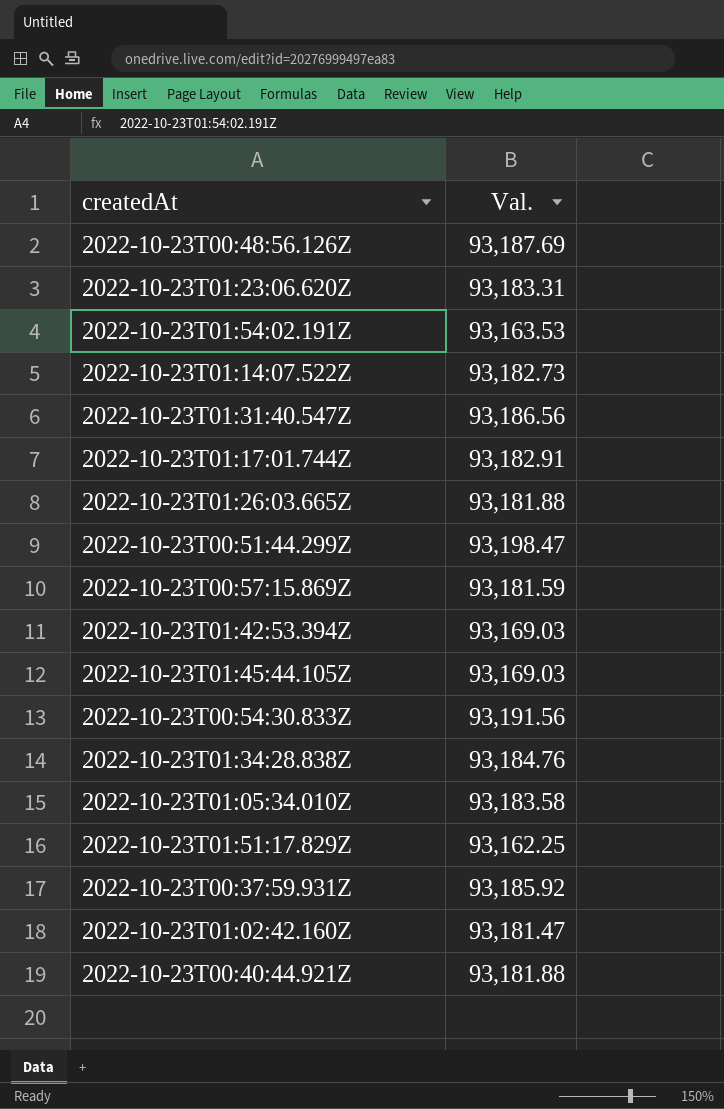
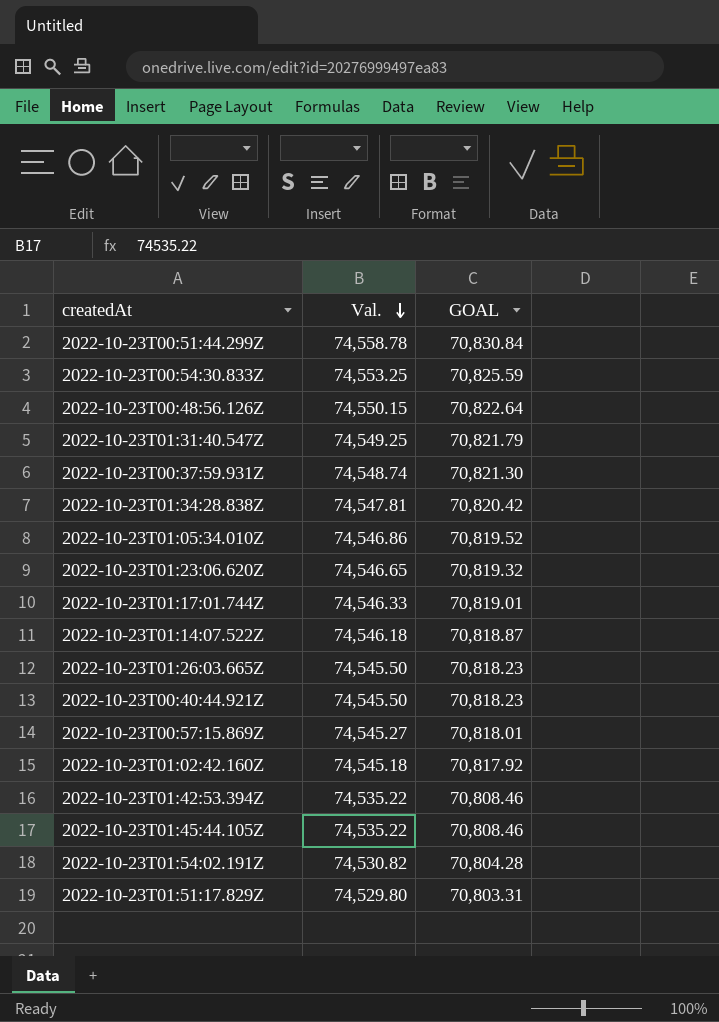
row order: none -> Val. descending
column GOAL | formula: none -> [Val.] * 0.95
2022-10-23T00:51:44.299Z | Val.: 93,198.47 -> 74,558.78
2022-10-23T00:54:30.833Z | Val.: 93,191.56 -> 74,553.25
2022-10-23T00:48:56.126Z | Val.: 93,187.69 -> 74,550.15
2022-10-23T01:31:40.547Z | Val.: 93,186.56 -> 74,549.25
2022-10-23T00:37:59.931Z | Val.: 93,185.92 -> 74,548.74
2022-10-23T01:34:28.838Z | Val.: 93,184.76 -> 74,547.81
2022-10-23T01:05:34.010Z | Val.: 93,183.58 -> 74,546.86
2022-10-23T01:23:06.620Z | Val.: 93,183.31 -> 74,546.65
2022-10-23T01:17:01.744Z | Val.: 93,182.91 -> 74,546.33
2022-10-23T01:14:07.522Z | Val.: 93,182.73 -> 74,546.18
2022-10-23T01:26:03.665Z | Val.: 93,181.88 -> 74,545.50
2022-10-23T00:40:44.921Z | Val.: 93,181.88 -> 74,545.50
2022-10-23T00:57:15.869Z | Val.: 93,181.59 -> 74,545.27
2022-10-23T01:02:42.160Z | Val.: 93,181.47 -> 74,545.18
2022-10-23T01:42:53.394Z | Val.: 93,169.03 -> 74,535.22
2022-10-23T01:45:44.105Z | Val.: 93,169.03 -> 74,535.22
2022-10-23T01:54:02.191Z | Val.: 93,163.53 -> 74,530.82
2022-10-23T01:51:17.829Z | Val.: 93,162.25 -> 74,529.80

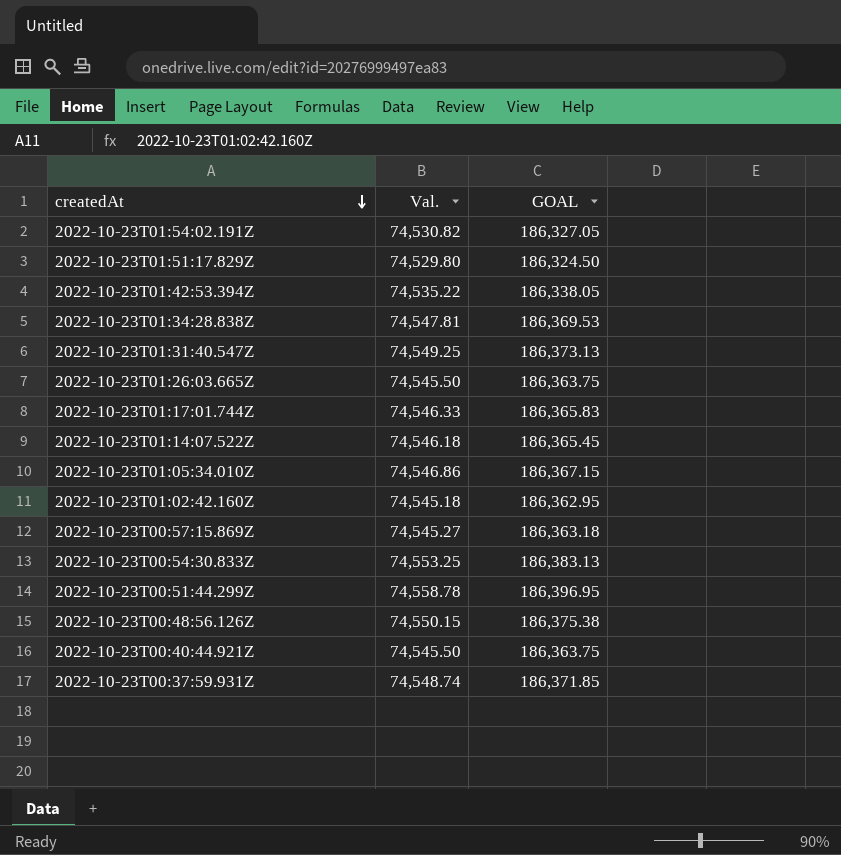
row order: Val. descending -> createdAt descending
column GOAL | formula: [Val.] * 0.95 -> [Val.] * 2.5
row 2022-10-23T01:23:06.620Z: 74,546.65 | 70,819.32 -> none
row 2022-10-23T01:45:44.105Z: 74,535.22 | 70,808.46 -> none

